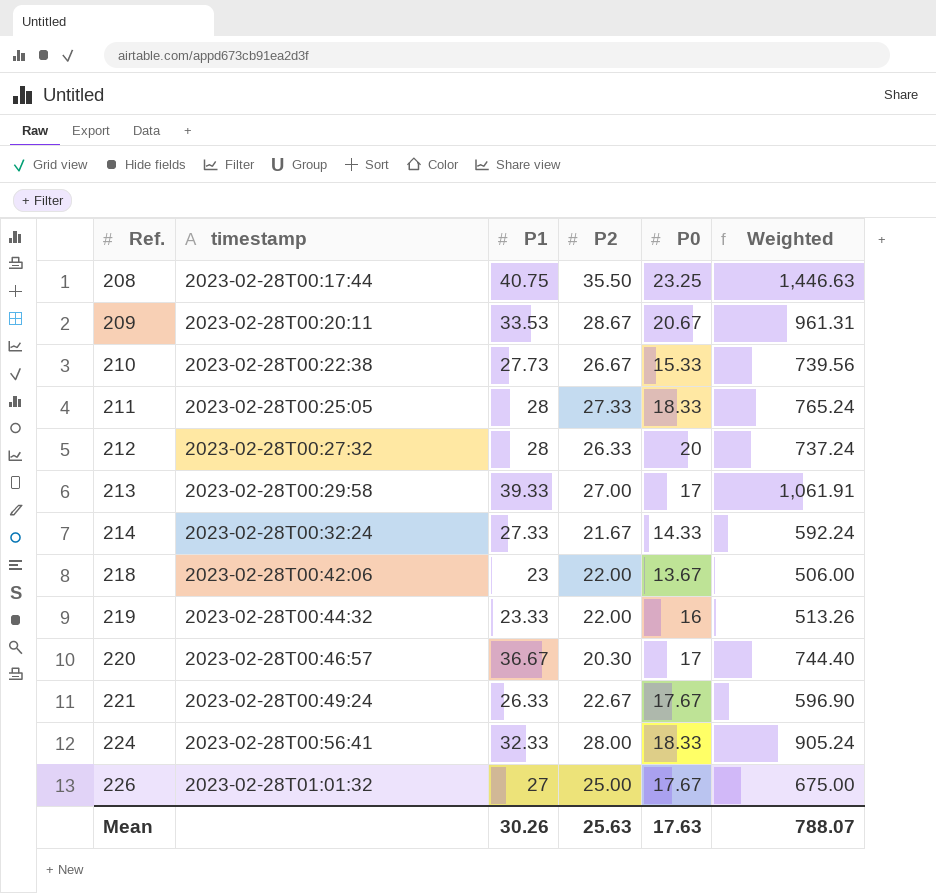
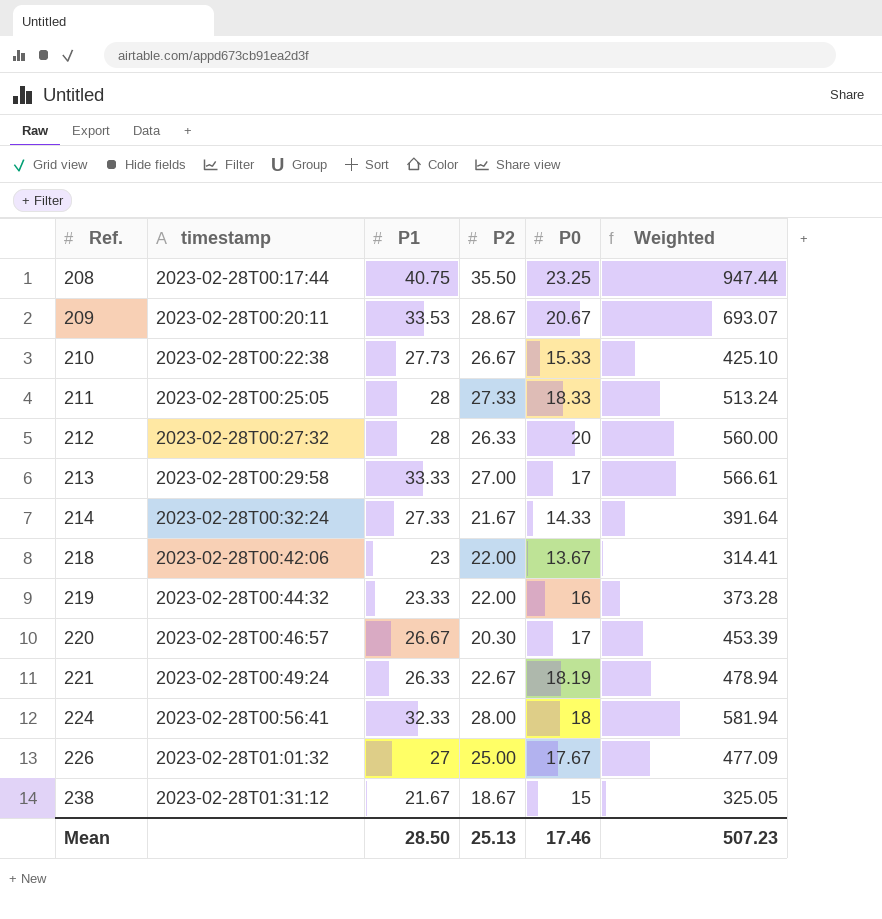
column Weighted | formula: [P1] * [P2] -> [P1] * [P0]
213 | P1: 39.33 -> 33.33
220 | P1: 36.67 -> 26.67
221 | P0: 17.67 -> 18.19
224 | P0: 18.33 -> 18
row 238: none -> 2023-02-28T01:31:12 | 21.67 | 18.67 | 15 | 325.05
Mean | P1: 30.26 -> 28.50
Mean | P2: 25.63 -> 25.13
Mean | P0: 17.63 -> 17.46
Mean | Weighted: 788.07 -> 507.23

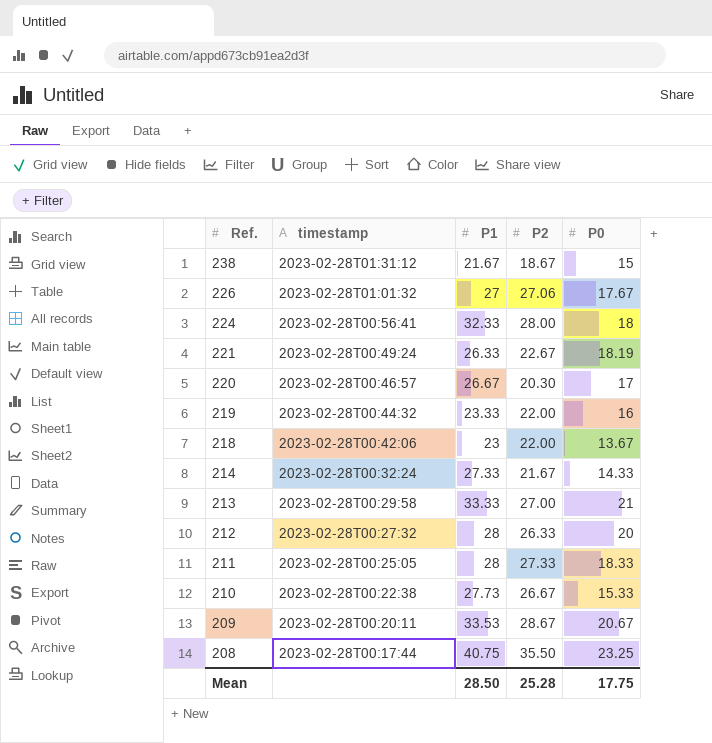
row order: Ref. ascending -> Ref. descending
column Weighted | formula: [P1] * [P0] -> none
226 | P2: 25.00 -> 27.06
213 | P0: 17 -> 21
Mean | P2: 25.13 -> 25.28
Mean | P0: 17.46 -> 17.75

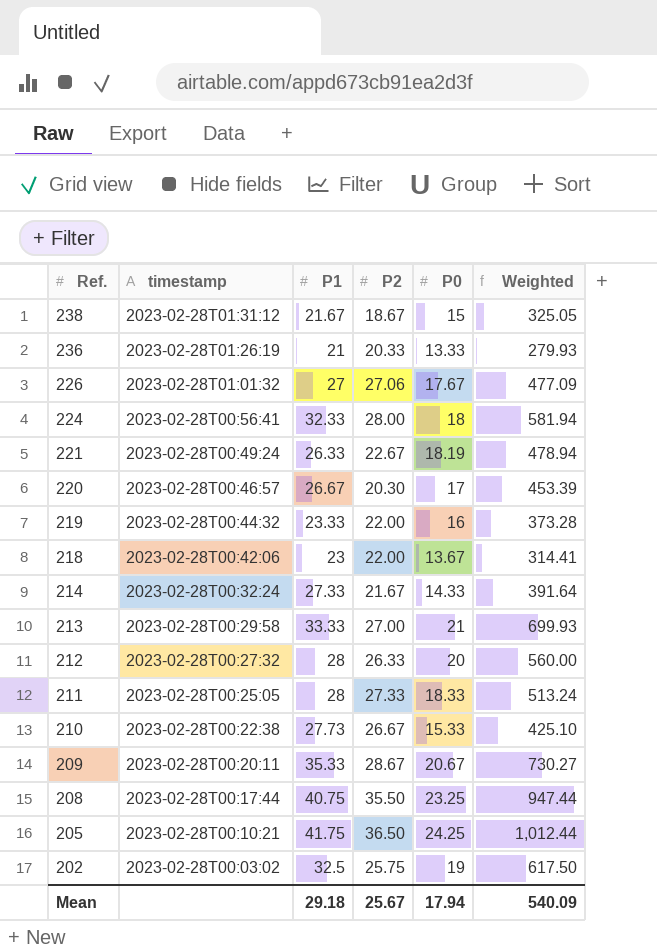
column Weighted | formula: none -> [P1] * [P0]
row 236: none -> 2023-02-28T01:26:19 | 21 | 20.33 | 13.33 | 279.93
209 | P1: 33.53 -> 35.33
row 205: none -> 2023-02-28T00:10:21 | 41.75 | 36.50 | 24.25 | 1,012.44
row 202: none -> 2023-02-28T00:03:02 | 32.5 | 25.75 | 19 | 617.50
Mean | P1: 28.50 -> 29.18
Mean | P2: 25.28 -> 25.67
Mean | P0: 17.75 -> 17.94

